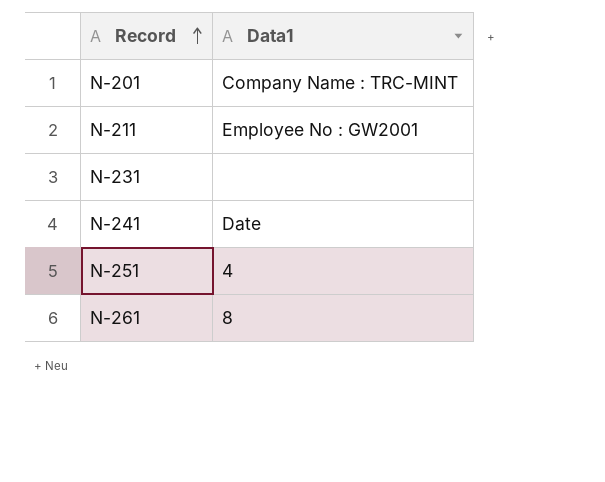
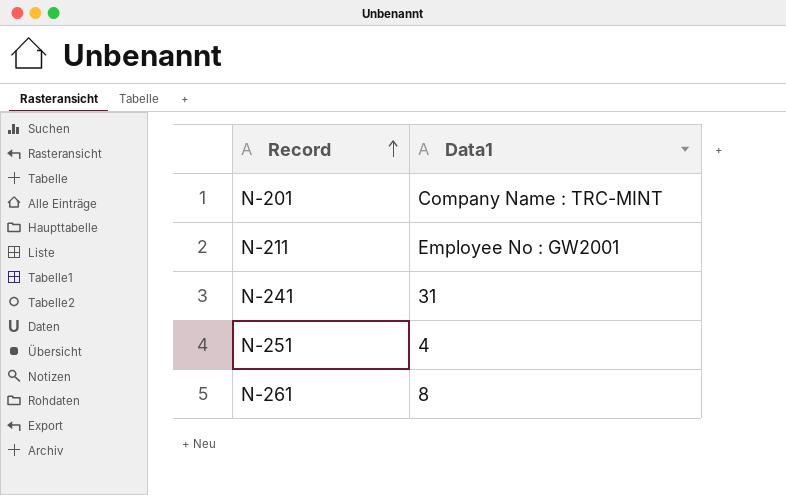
row N-231: none -> none
N-241 | Data1: Date -> 31

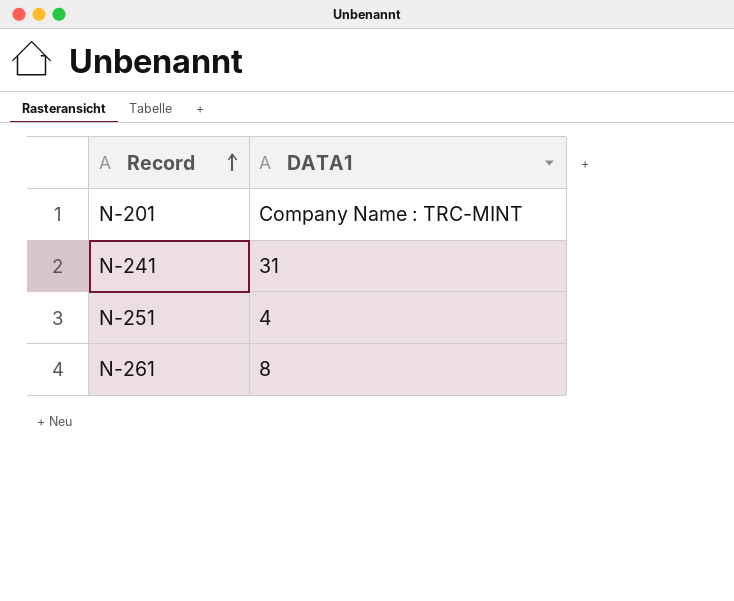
column name: Data1 -> DATA1
row N-211: Employee No : GW2001 -> none

